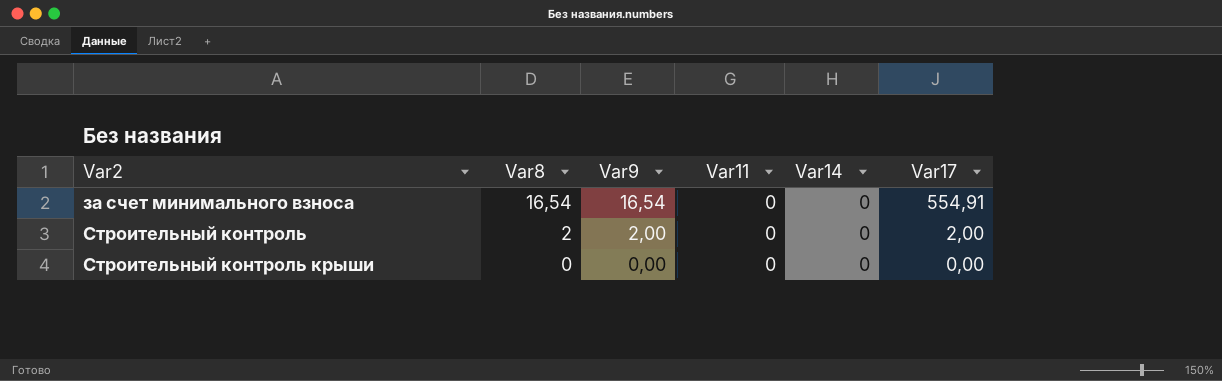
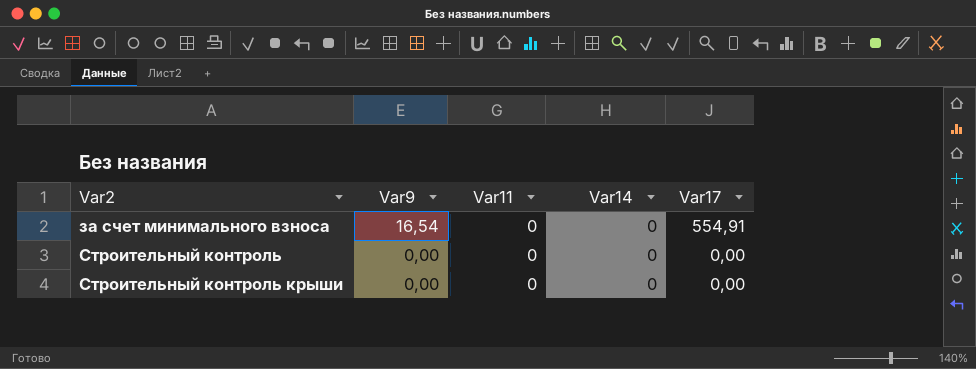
column Var8 | position: 2 -> none
Строительный контроль | Var9: 2,00 -> 0,00
Строительный контроль | Var17: 2,00 -> 0,00

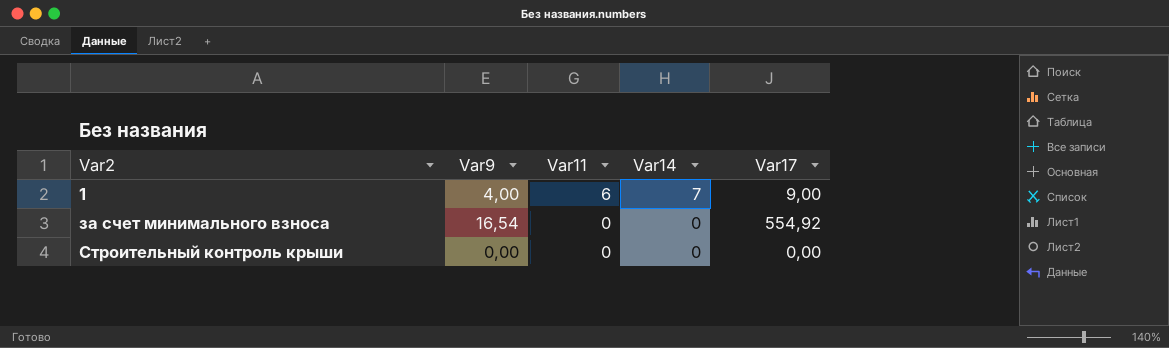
row Строительный контроль: 0,00 | 0 | 0 | 0,00 -> none
row 1: none -> 4,00 | 6 | 7 | 9,00
за счет минимального взноса | Var17: 554,91 -> 554,92

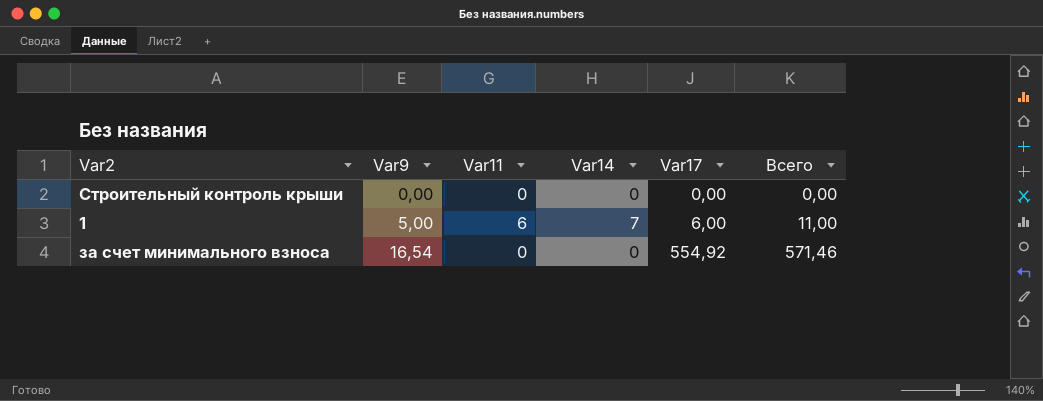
row order: Var2 ascending -> Var9 ascending
column Всего | formula: none -> [Var9] + [Var17]
1 | Var9: 4,00 -> 5,00
1 | Var17: 9,00 -> 6,00

